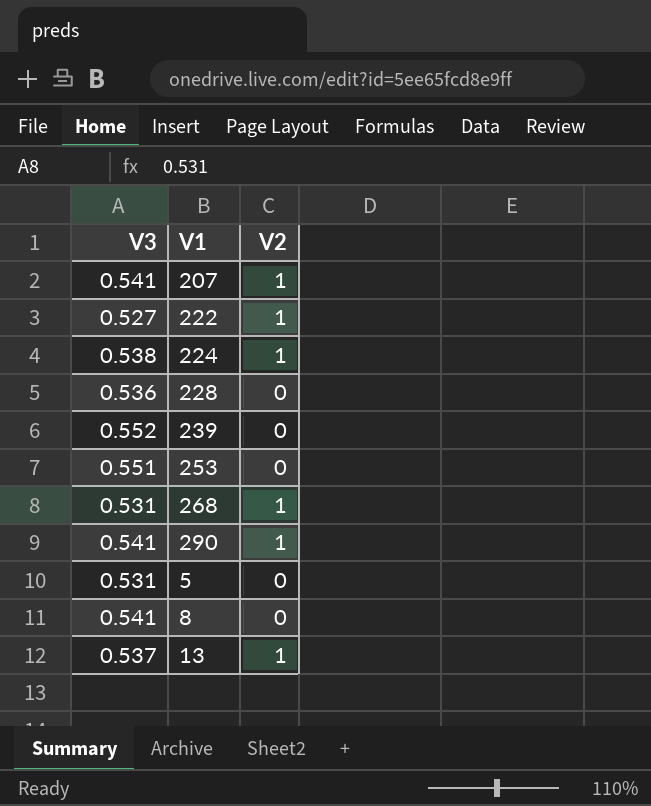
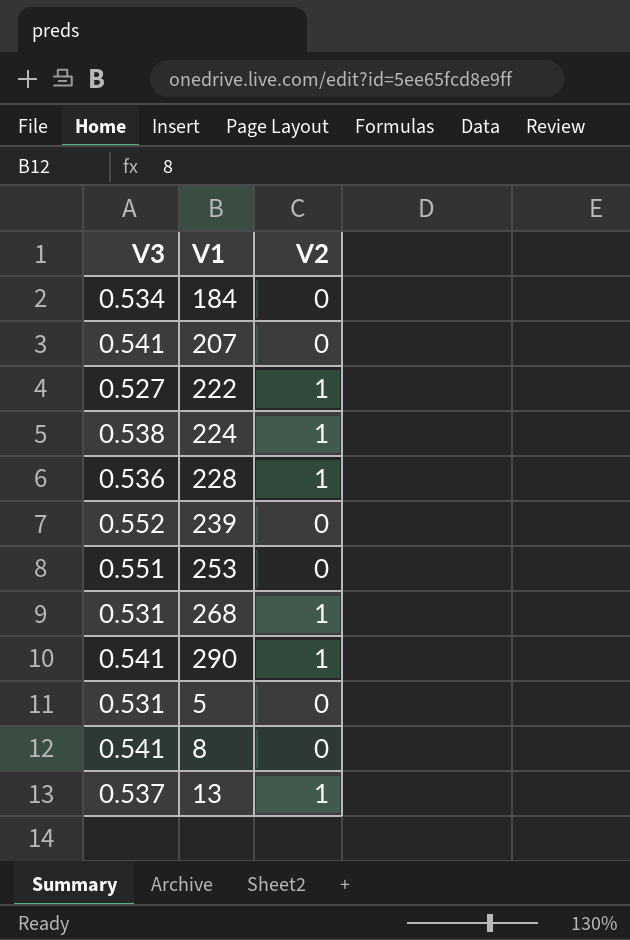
row 184: none -> 0.534 | 0
207 | V2: 1 -> 0
228 | V2: 0 -> 1

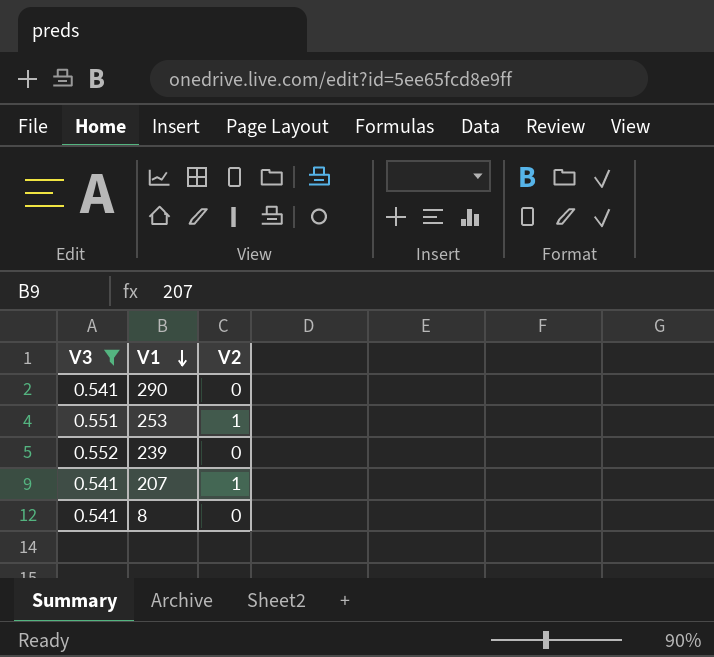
filter: none -> V3 >= 0.541
row order: none -> V1 descending
290 | V2: 1 -> 0
253 | V2: 0 -> 1
207 | V2: 0 -> 1

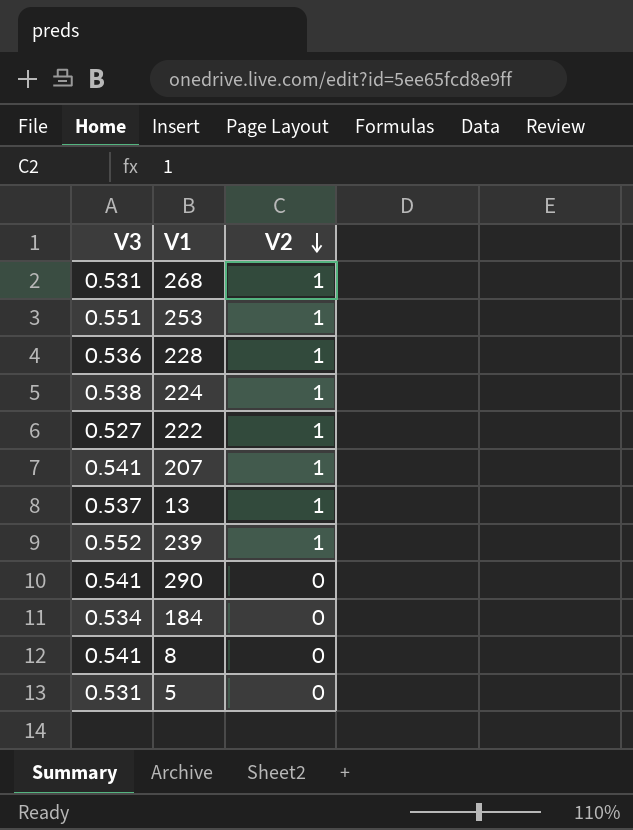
filter: V3 >= 0.541 -> none
row order: V1 descending -> V2 descending
239 | V2: 0 -> 1

